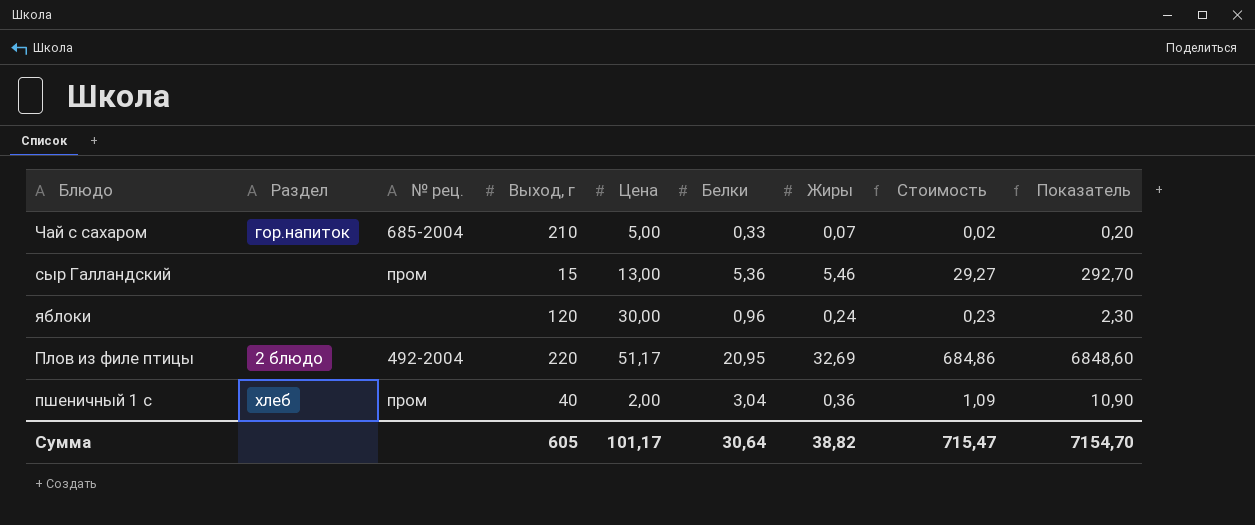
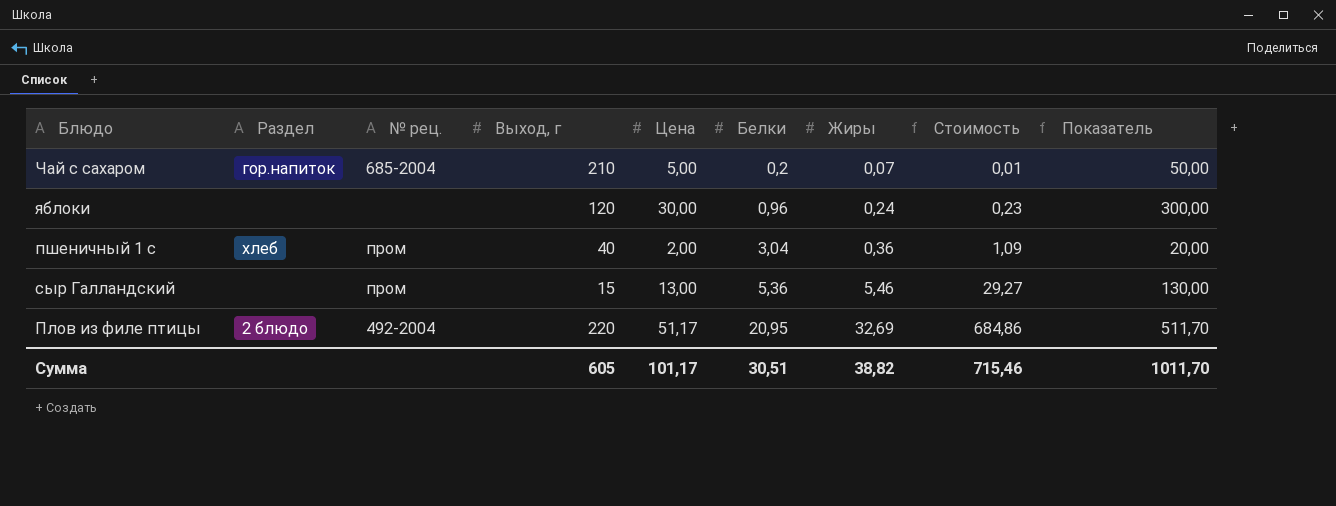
row order: none -> Белки ascending
column Показатель | formula: [Стоимость] * 10 -> [Цена] * 10
Чай с сахаром | Белки: 0,33 -> 0,2
Чай с сахаром | Стоимость: 0,02 -> 0,01
Сумма | Белки: 30,64 -> 30,51
Сумма | Стоимость: 715,47 -> 715,46
Сумма | Показатель: 7154,70 -> 1011,70

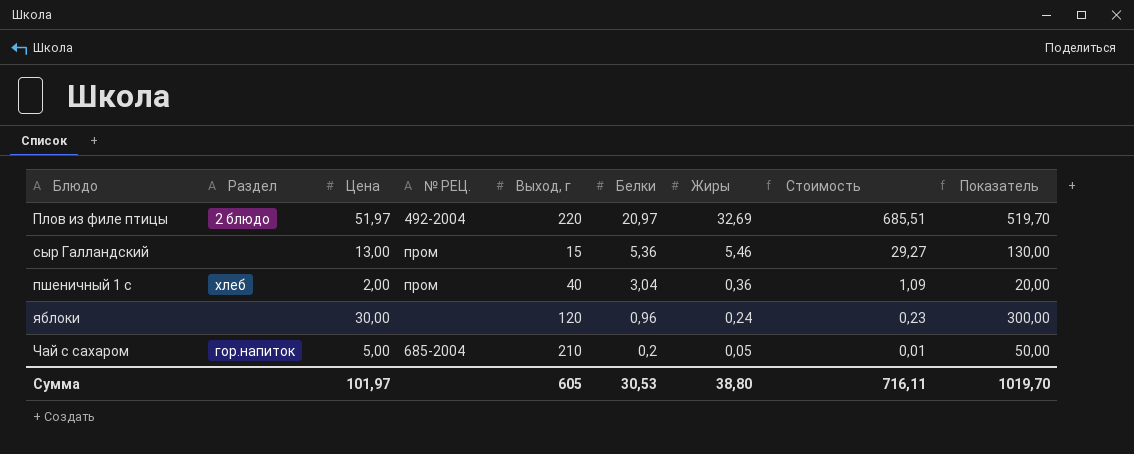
row order: Белки ascending -> Белки descending
column Цена | position: 5 -> 3
column name: № рец. -> № РЕЦ.
Плов из филе птицы | Цена: 51,17 -> 51,97
Плов из филе птицы | Белки: 20,95 -> 20,97
Плов из филе птицы | Стоимость: 684,86 -> 685,51
Плов из филе птицы | Показатель: 511,70 -> 519,70
Чай с сахаром | Жиры: 0,07 -> 0,05
Сумма | Цена: 101,17 -> 101,97
Сумма | Белки: 30,51 -> 30,53
Сумма | Жиры: 38,82 -> 38,80
Сумма | Стоимость: 715,46 -> 716,11
Сумма | Показатель: 1011,70 -> 1019,70

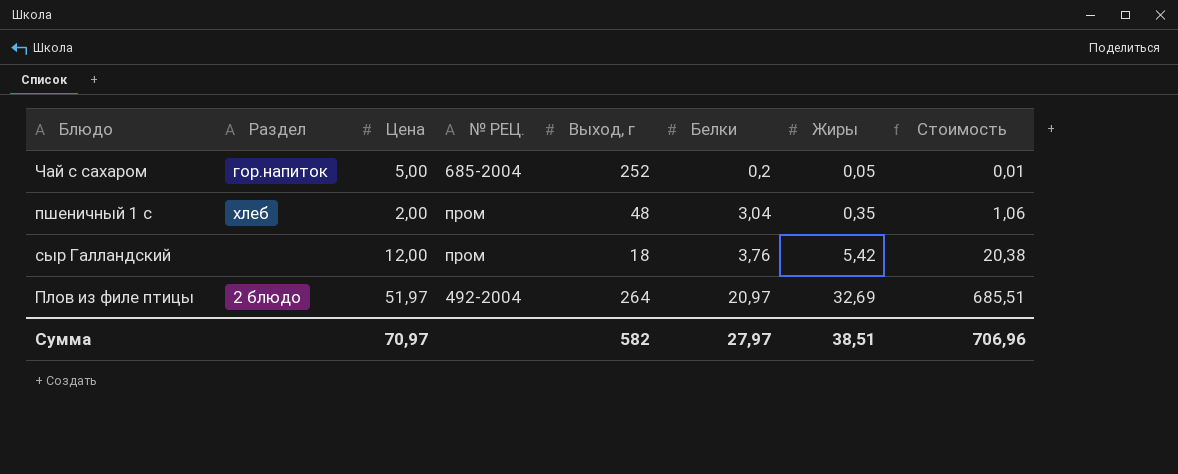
row order: Белки descending -> Белки ascending
column Показатель | formula: [Цена] * 10 -> none
row яблоки: none | 30,00 | none | 120 | 0,96 | 0,24 | 0,23 | 300,00 -> none
Чай с сахаром | Выход, г: 210 -> 252
пшеничный 1 с | Выход, г: 40 -> 48
пшеничный 1 с | Жиры: 0,36 -> 0,35
пшеничный 1 с | Стоимость: 1,09 -> 1,06
сыр Галландский | Цена: 13,00 -> 12,00
сыр Галландский | Выход, г: 15 -> 18
сыр Галландский | Белки: 5,36 -> 3,76
сыр Галландский | Жиры: 5,46 -> 5,42
сыр Галландский | Стоимость: 29,27 -> 20,38
Плов из филе птицы | Выход, г: 220 -> 264
Сумма | Цена: 101,97 -> 70,97
Сумма | Выход, г: 605 -> 582
Сумма | Белки: 30,53 -> 27,97
Сумма | Жиры: 38,80 -> 38,51
Сумма | Стоимость: 716,11 -> 706,96

